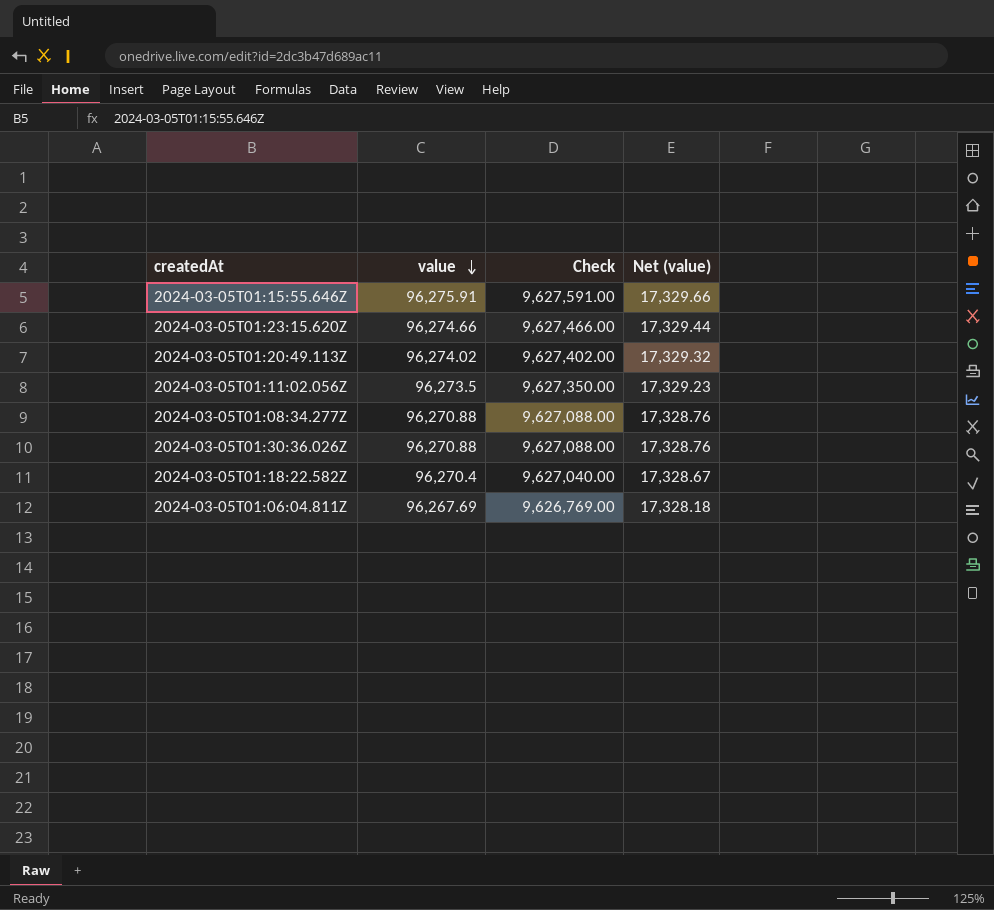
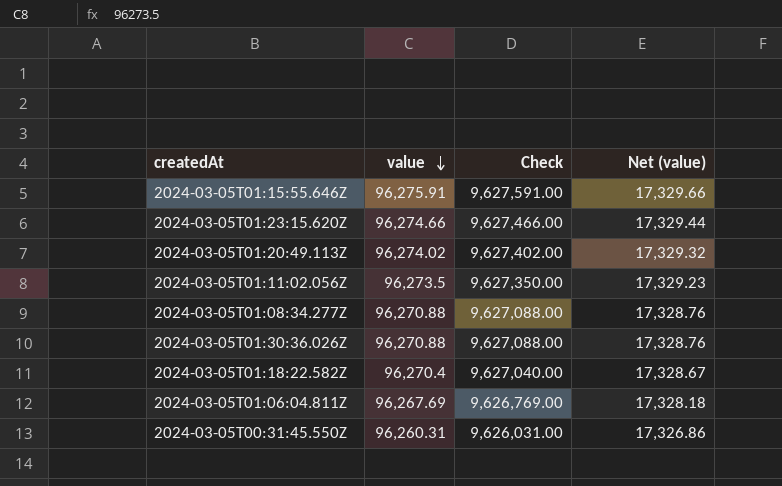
row 2024-03-05T00:31:45.550Z: none -> 96,260.31 | 9,626,031.00 | 17,326.86

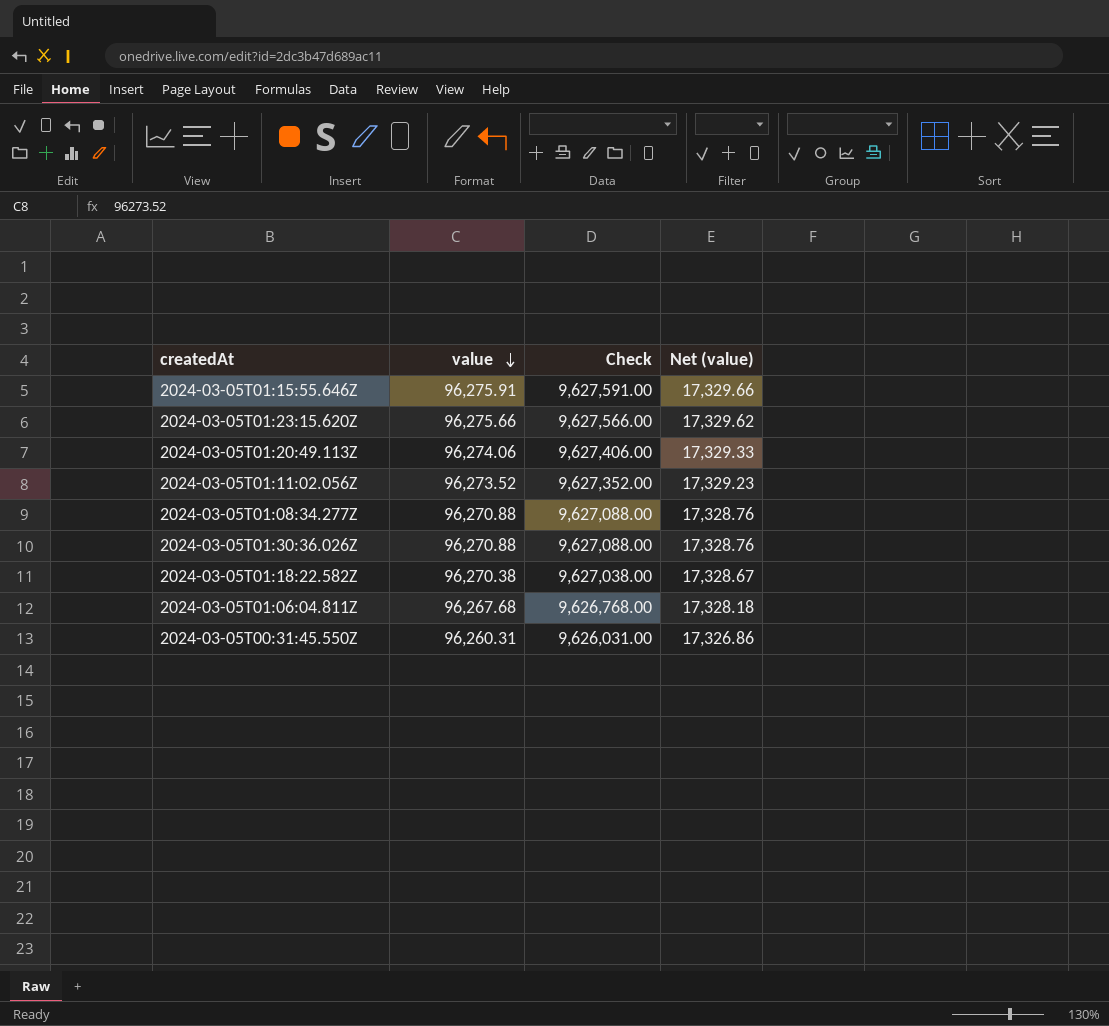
2024-03-05T01:23:15.620Z | value: 96,274.66 -> 96,275.66
2024-03-05T01:23:15.620Z | Check: 9,627,466.00 -> 9,627,566.00
2024-03-05T01:23:15.620Z | Net (value): 17,329.44 -> 17,329.62
2024-03-05T01:20:49.113Z | value: 96,274.02 -> 96,274.06
2024-03-05T01:20:49.113Z | Check: 9,627,402.00 -> 9,627,406.00
2024-03-05T01:20:49.113Z | Net (value): 17,329.32 -> 17,329.33
2024-03-05T01:11:02.056Z | value: 96,273.5 -> 96,273.52
2024-03-05T01:11:02.056Z | Check: 9,627,350.00 -> 9,627,352.00
2024-03-05T01:18:22.582Z | value: 96,270.4 -> 96,270.38
2024-03-05T01:18:22.582Z | Check: 9,627,040.00 -> 9,627,038.00
2024-03-05T01:06:04.811Z | value: 96,267.69 -> 96,267.68
2024-03-05T01:06:04.811Z | Check: 9,626,769.00 -> 9,626,768.00

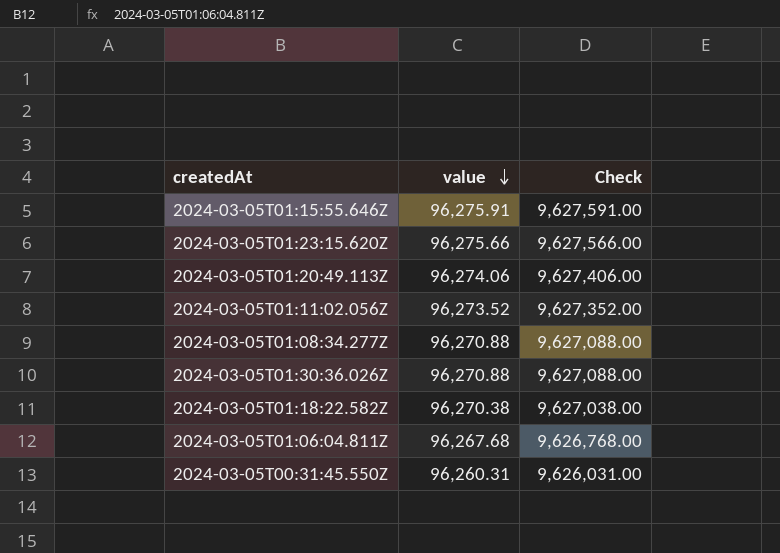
column Net (value) | formula: [value] * 0.18 -> none

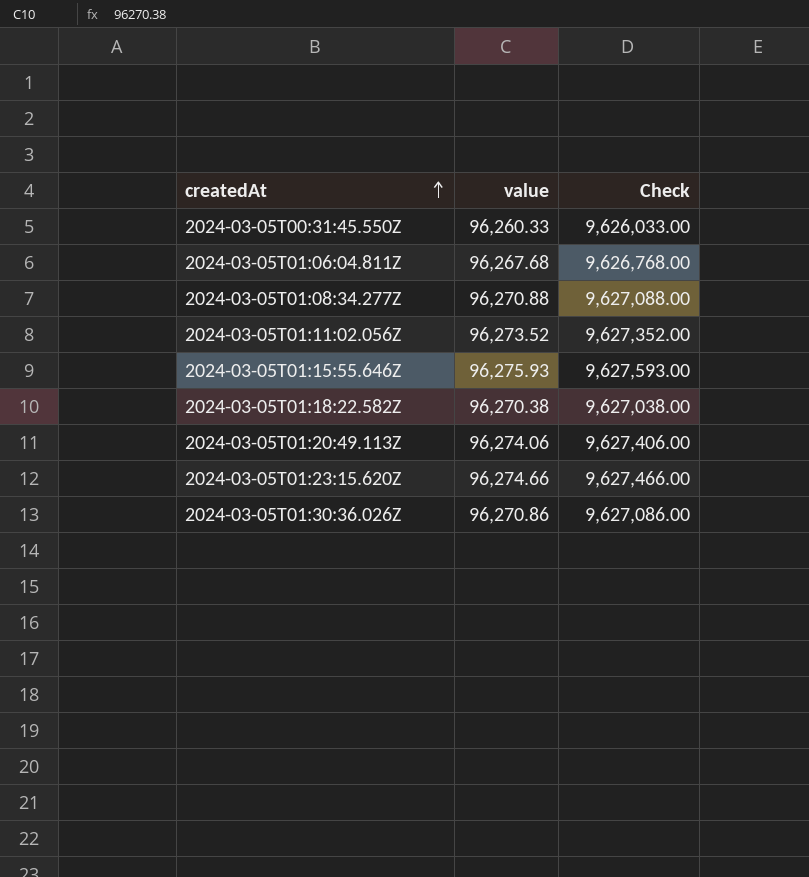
row order: value descending -> createdAt ascending
2024-03-05T00:31:45.550Z | value: 96,260.31 -> 96,260.33
2024-03-05T00:31:45.550Z | Check: 9,626,031.00 -> 9,626,033.00
2024-03-05T01:15:55.646Z | value: 96,275.91 -> 96,275.93
2024-03-05T01:15:55.646Z | Check: 9,627,591.00 -> 9,627,593.00
2024-03-05T01:23:15.620Z | value: 96,275.66 -> 96,274.66
2024-03-05T01:23:15.620Z | Check: 9,627,566.00 -> 9,627,466.00
2024-03-05T01:30:36.026Z | value: 96,270.88 -> 96,270.86
2024-03-05T01:30:36.026Z | Check: 9,627,088.00 -> 9,627,086.00

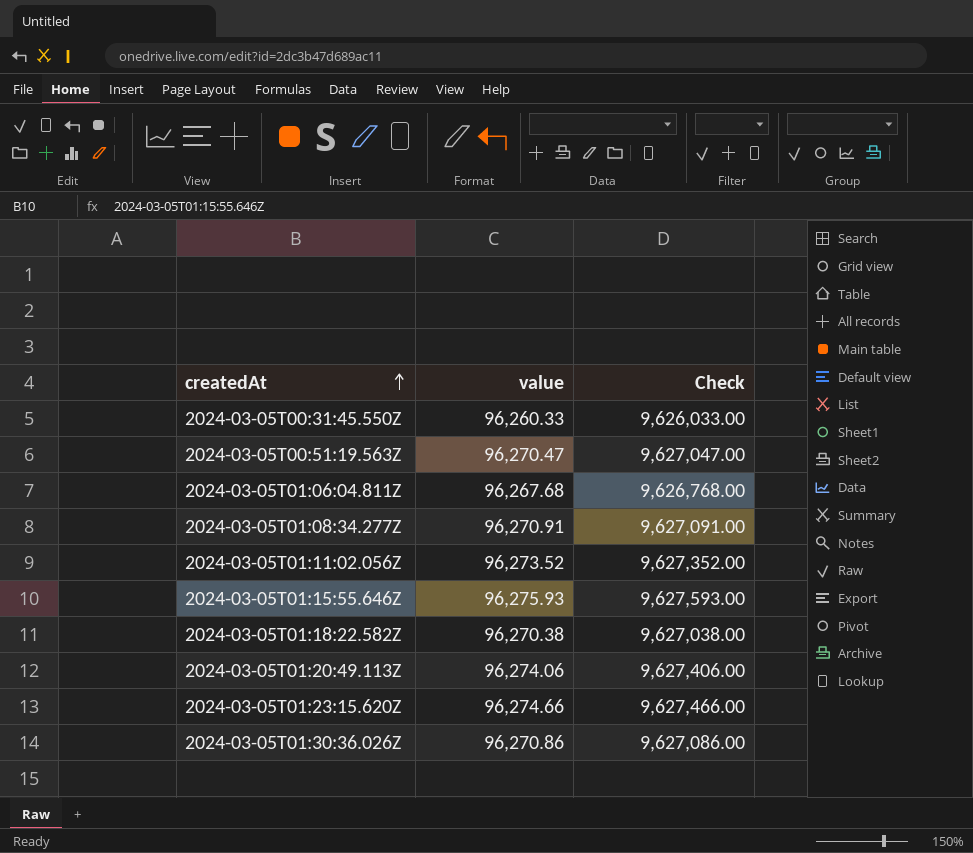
row 2024-03-05T00:51:19.563Z: none -> 96,270.47 | 9,627,047.00
2024-03-05T01:08:34.277Z | value: 96,270.88 -> 96,270.91
2024-03-05T01:08:34.277Z | Check: 9,627,088.00 -> 9,627,091.00

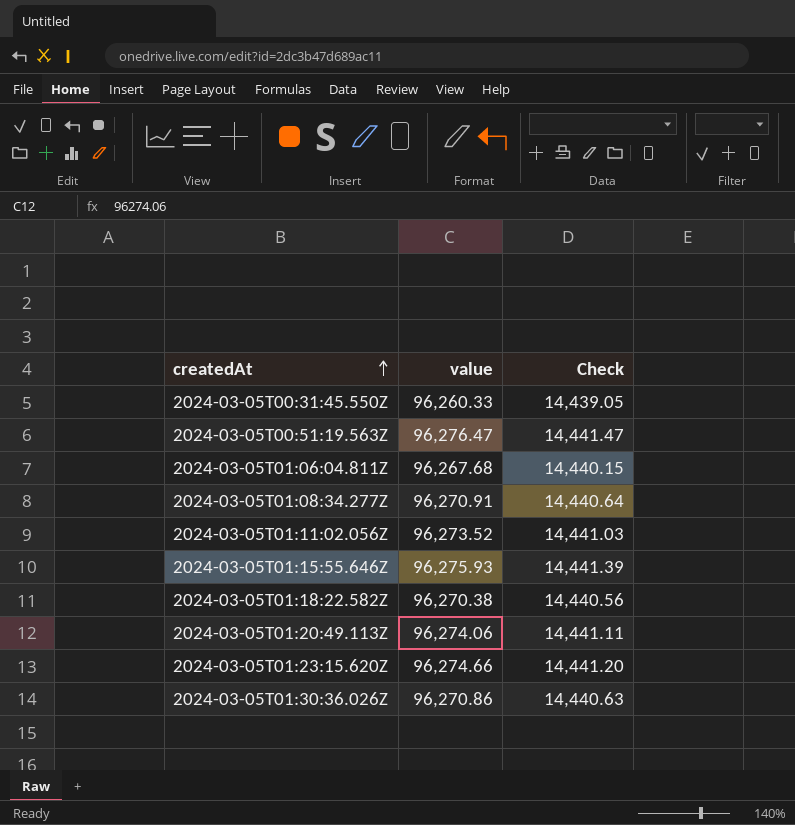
column Check | formula: [value] * 100 -> [value] * 0.15
2024-03-05T00:51:19.563Z | value: 96,270.47 -> 96,276.47

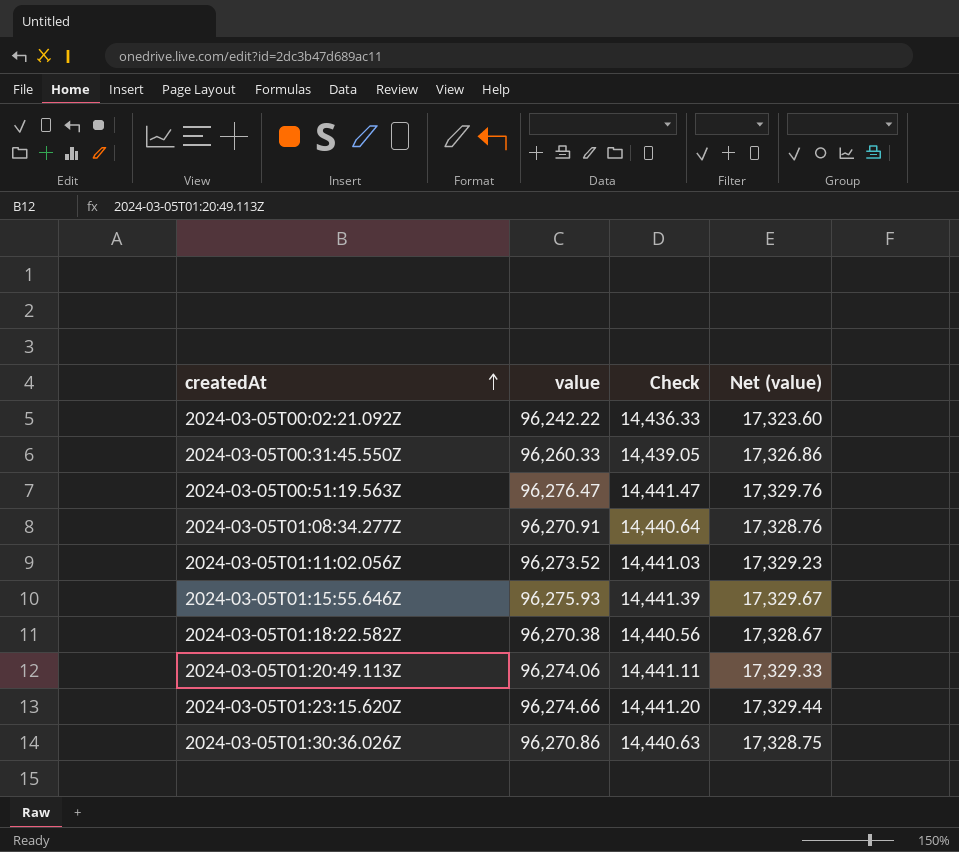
column Net (value) | formula: none -> [value] * 0.18
row 2024-03-05T01:06:04.811Z: 96,267.68 | 14,440.15 -> none
row 2024-03-05T00:02:21.092Z: none -> 96,242.22 | 14,436.33 | 17,323.60

